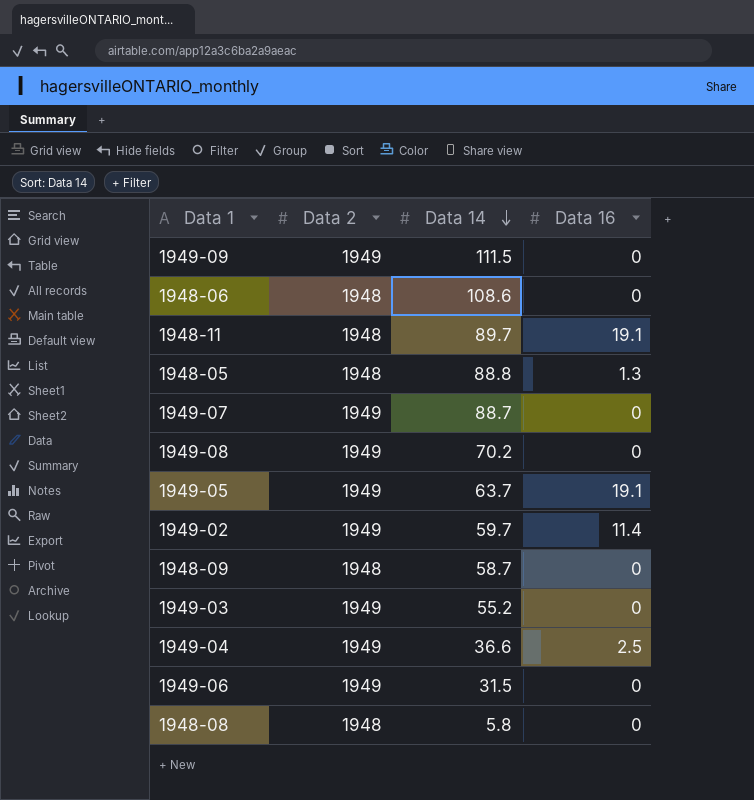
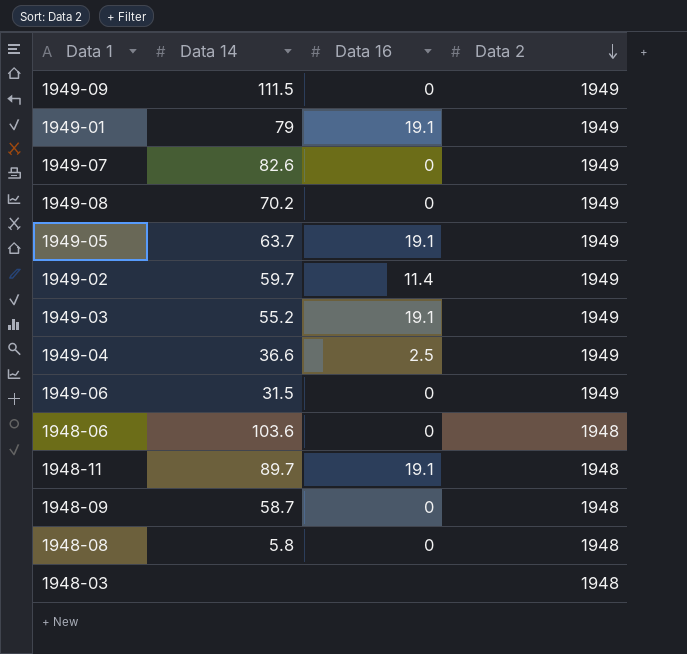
row order: Data 14 descending -> Data 2 descending
column Data 2 | position: 2 -> 4
row 1948-05: 1948 | 88.8 | 1.3 -> none
row 1949-01: none -> 79 | 19.1 | 1949
1949-07 | Data 14: 88.7 -> 82.6
1949-03 | Data 16: 0 -> 19.1
1948-06 | Data 14: 108.6 -> 103.6
row 1948-03: none -> none | none | 1948

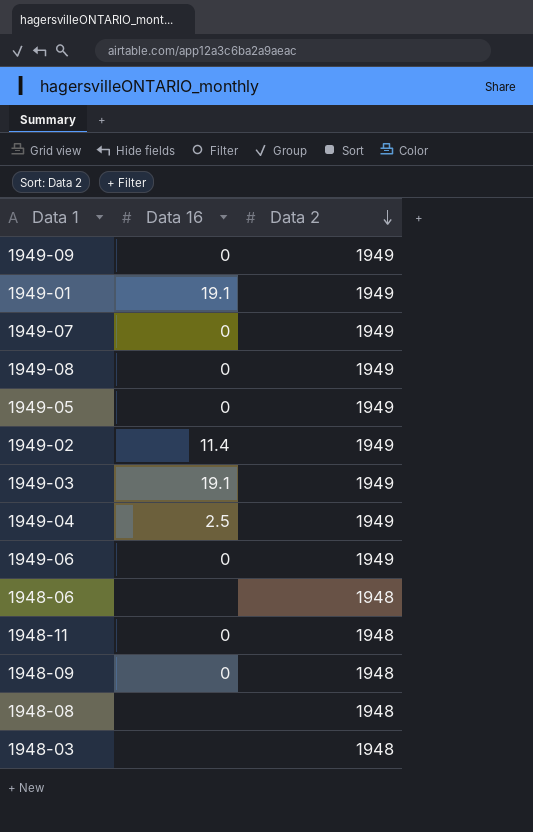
column Data 14 | position: 2 -> none
1949-05 | Data 16: 19.1 -> 0
1948-06 | Data 16: 0 -> none
1948-11 | Data 16: 19.1 -> 0
1948-08 | Data 16: 0 -> none

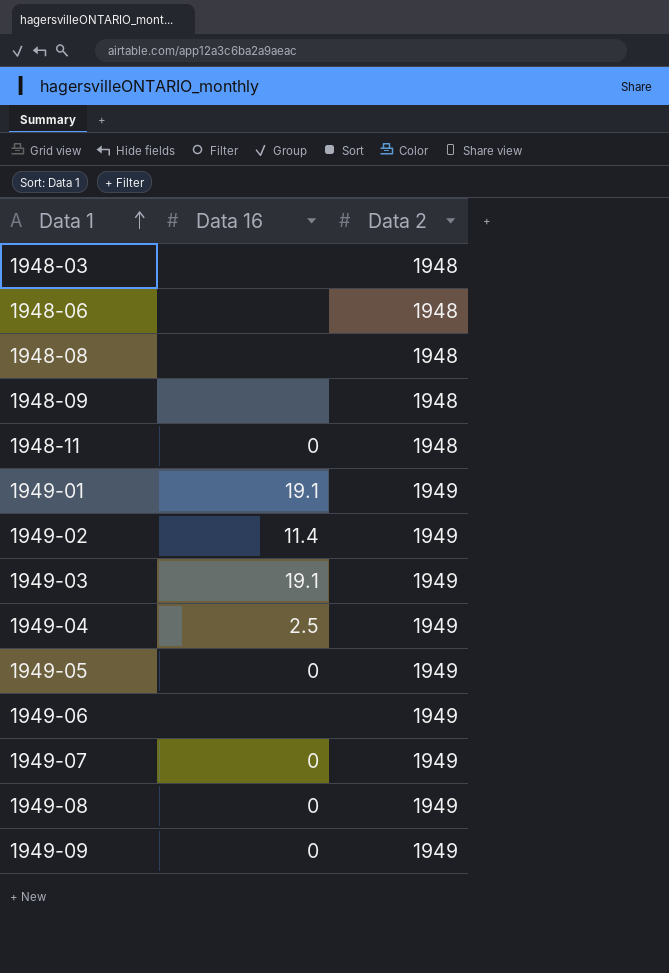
row order: Data 2 descending -> Data 1 ascending
1948-09 | Data 16: 0 -> none
1949-06 | Data 16: 0 -> none

